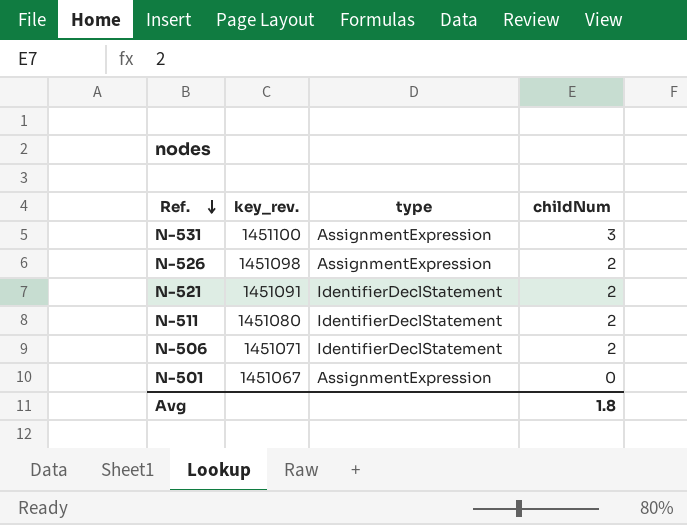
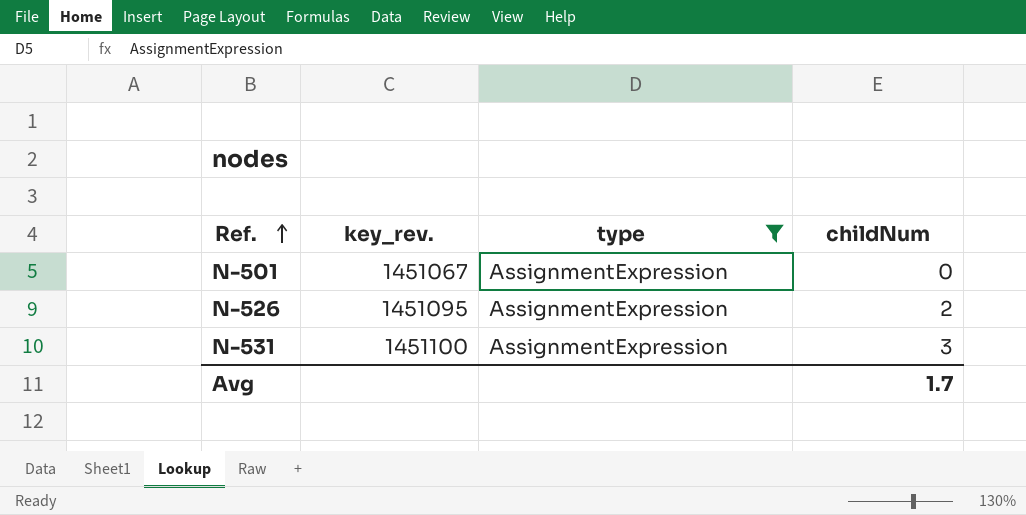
filter: none -> type = AssignmentExpression
row order: Ref. descending -> Ref. ascending
N-526 | key_rev.: 1451098 -> 1451095
Avg | childNum: 1.8 -> 1.7

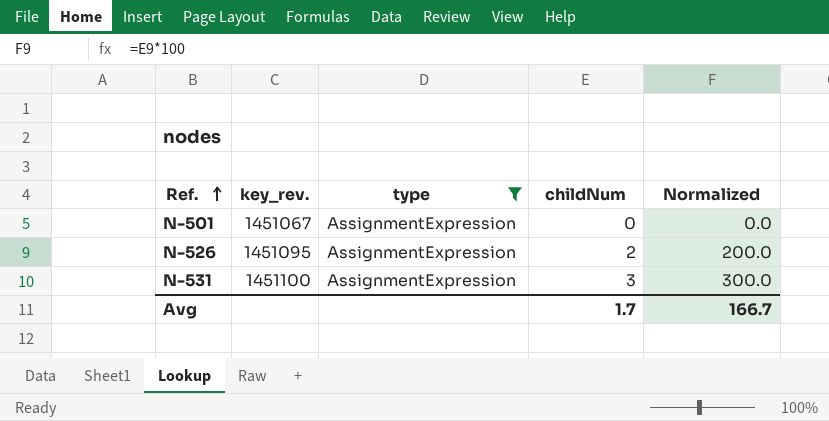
column Normalized | formula: none -> [childNum] * 100

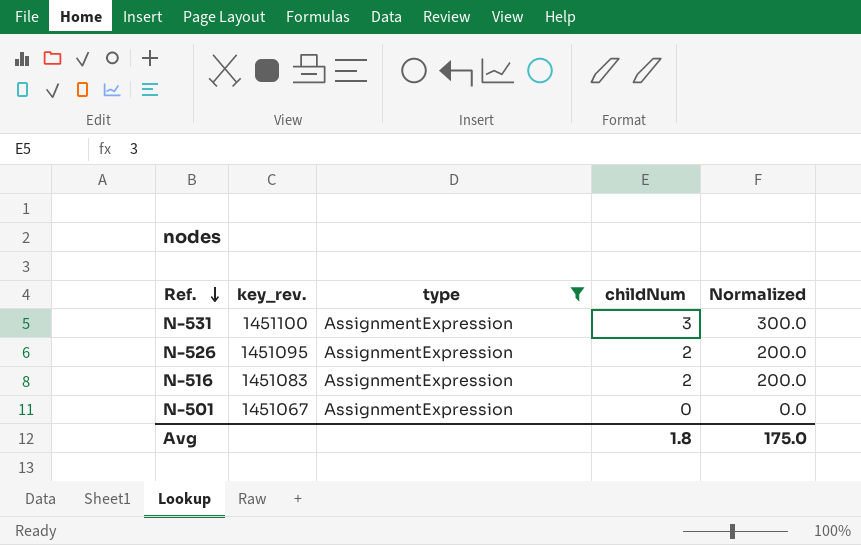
row order: Ref. ascending -> Ref. descending
row N-516: none -> 1451083 | AssignmentExpression | 2 | 200.0
Avg | childNum: 1.7 -> 1.8
Avg | Normalized: 166.7 -> 175.0

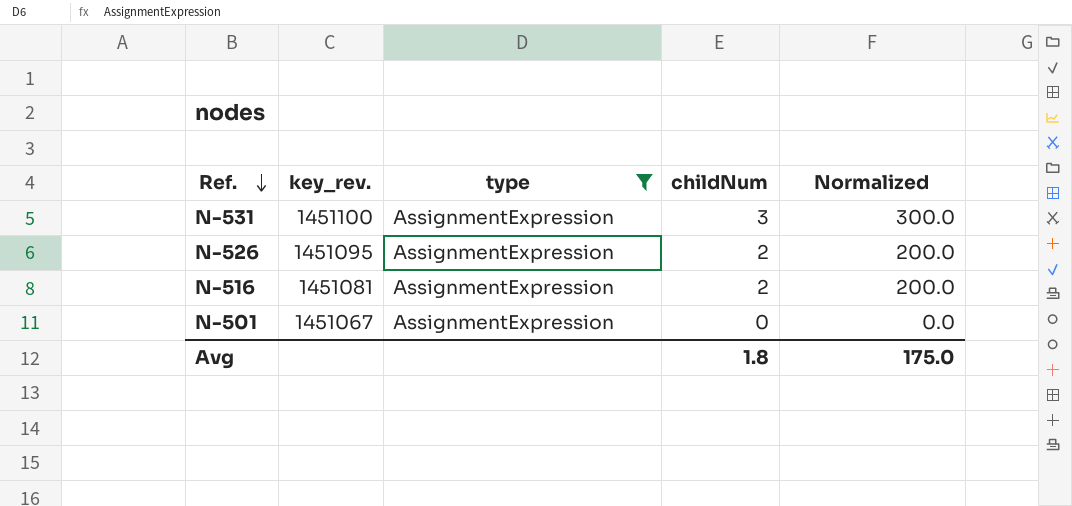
N-516 | key_rev.: 1451083 -> 1451081

